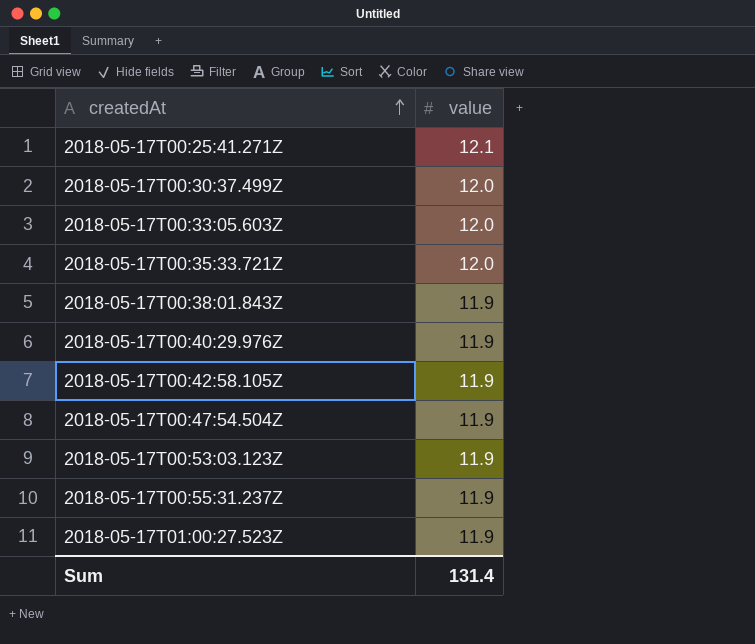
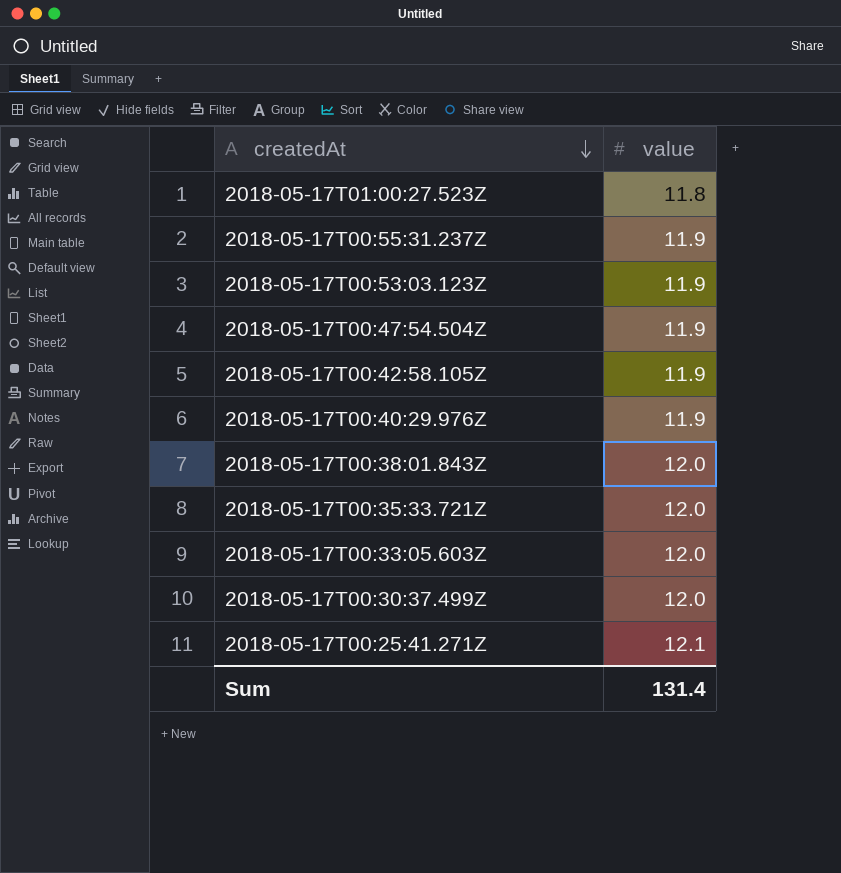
row order: createdAt ascending -> createdAt descending
2018-05-17T01:00:27.523Z | value: 11.9 -> 11.8
2018-05-17T00:38:01.843Z | value: 11.9 -> 12.0

